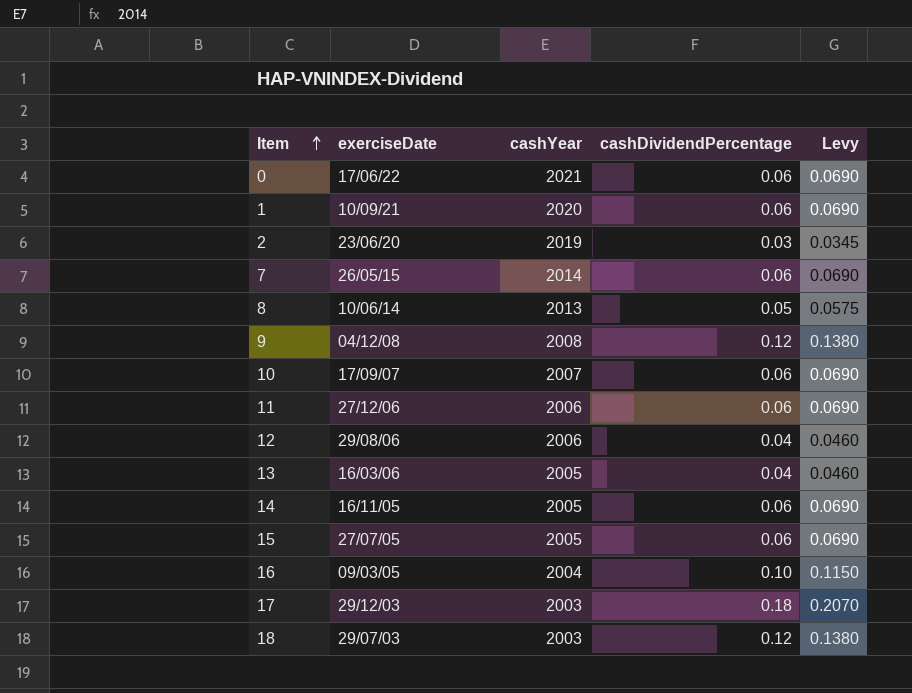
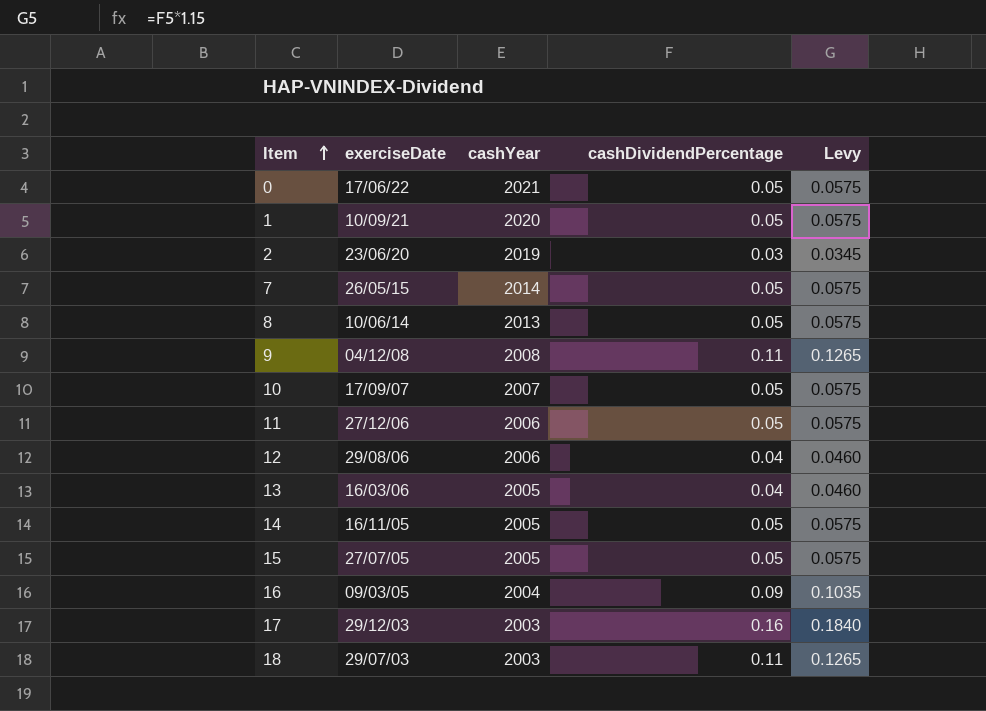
0 | cashDividendPercentage: 0.06 -> 0.05
0 | Levy: 0.0690 -> 0.0575
1 | cashDividendPercentage: 0.06 -> 0.05
1 | Levy: 0.0690 -> 0.0575
7 | cashDividendPercentage: 0.06 -> 0.05
7 | Levy: 0.0690 -> 0.0575
9 | cashDividendPercentage: 0.12 -> 0.11
9 | Levy: 0.1380 -> 0.1265
10 | cashDividendPercentage: 0.06 -> 0.05
10 | Levy: 0.0690 -> 0.0575
11 | cashDividendPercentage: 0.06 -> 0.05
11 | Levy: 0.0690 -> 0.0575
14 | cashDividendPercentage: 0.06 -> 0.05
14 | Levy: 0.0690 -> 0.0575
15 | cashDividendPercentage: 0.06 -> 0.05
15 | Levy: 0.0690 -> 0.0575
16 | cashDividendPercentage: 0.10 -> 0.09
16 | Levy: 0.1150 -> 0.1035
17 | cashDividendPercentage: 0.18 -> 0.16
17 | Levy: 0.2070 -> 0.1840
18 | cashDividendPercentage: 0.12 -> 0.11
18 | Levy: 0.1380 -> 0.1265

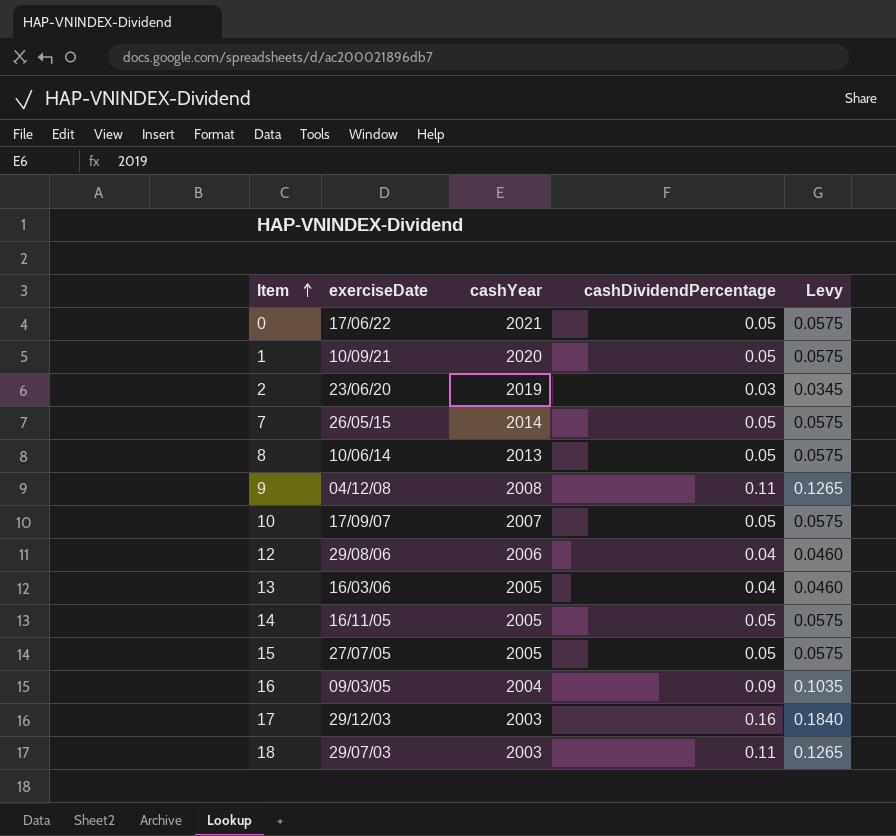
row 11: 27/12/06 | 2006 | 0.05 | 0.0575 -> none

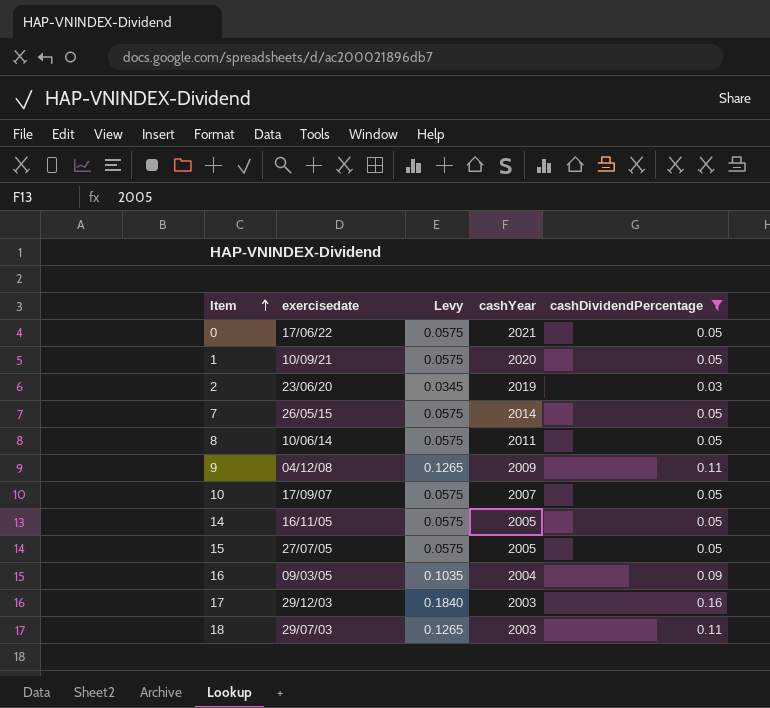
filter: none -> cashDividendPercentage != 0.04
column name: exerciseDate -> exercisedate
column Levy | position: 5 -> 3
8 | cashYear: 2013 -> 2011
9 | cashYear: 2008 -> 2009

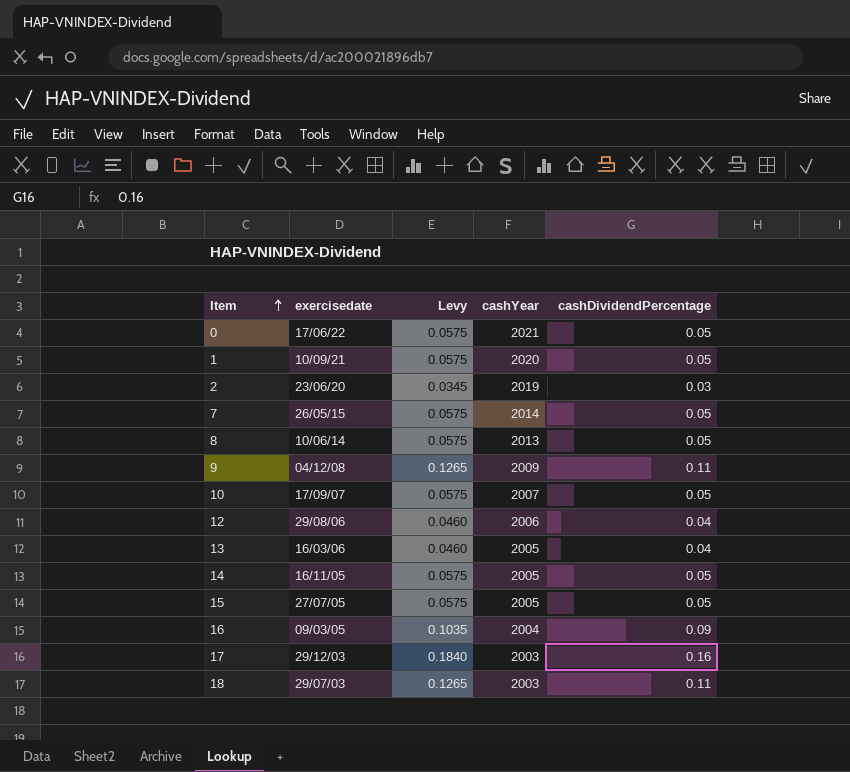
filter: cashDividendPercentage != 0.04 -> none
8 | cashYear: 2011 -> 2013

